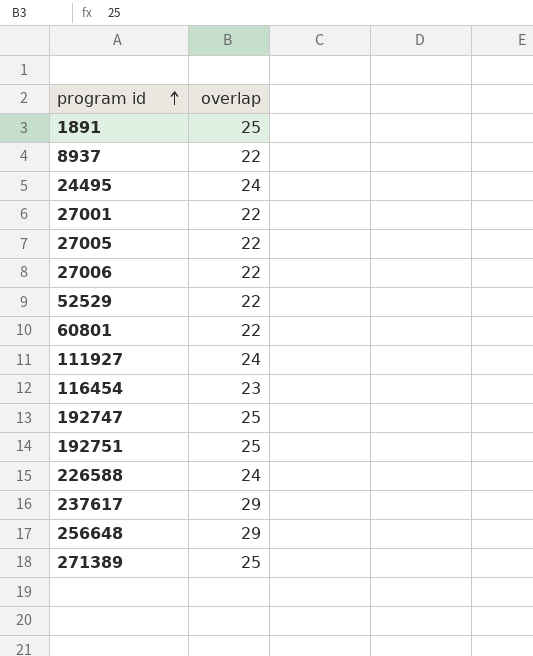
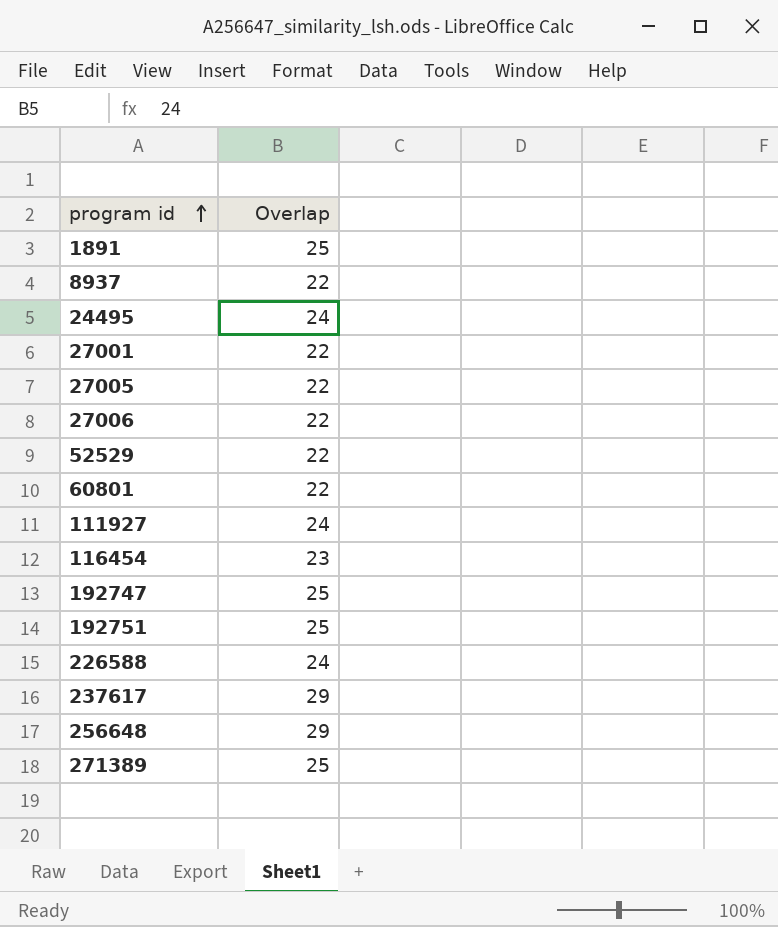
column name: overlap -> Overlap

